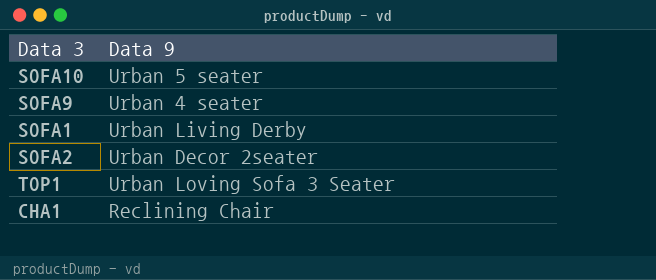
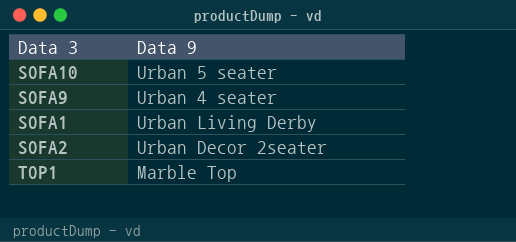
row CHA1: Reclining Chair -> none
TOP1 | Data 9: Urban Loving Sofa 3 Seater -> Marble Top

